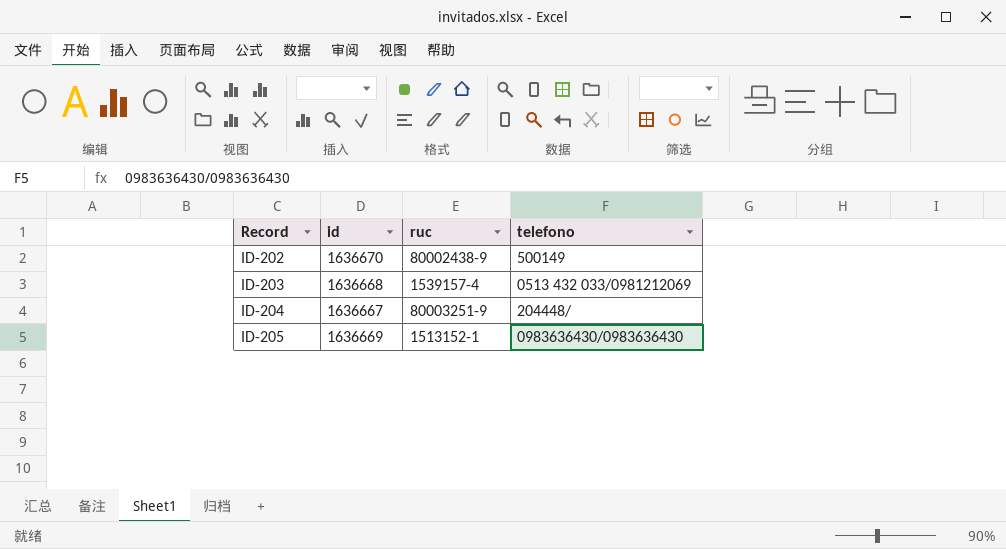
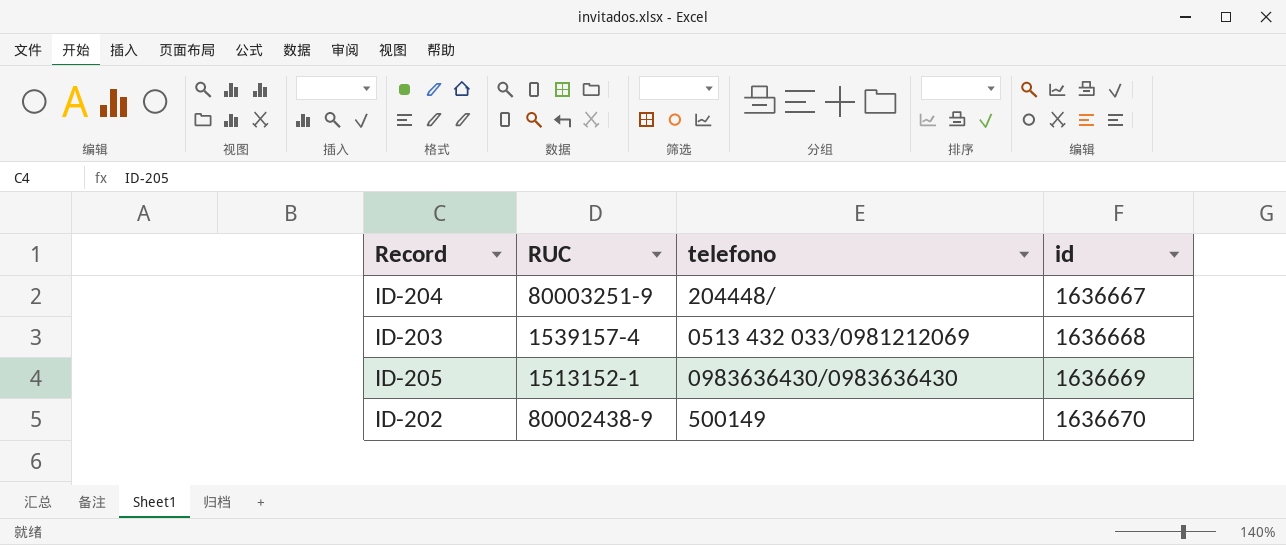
row order: Record ascending -> id ascending
column name: ruc -> RUC
column id | position: 2 -> 4

